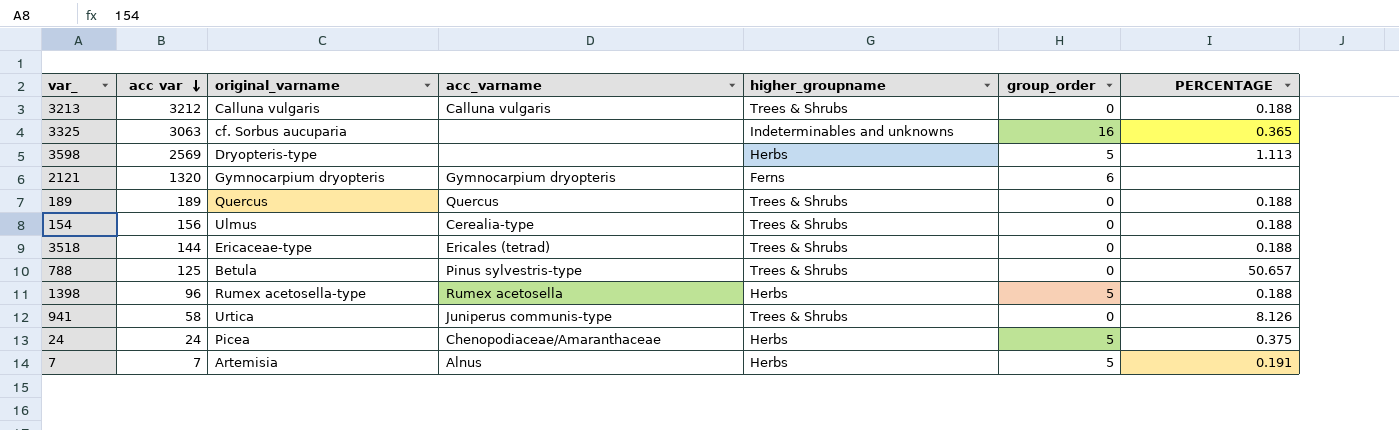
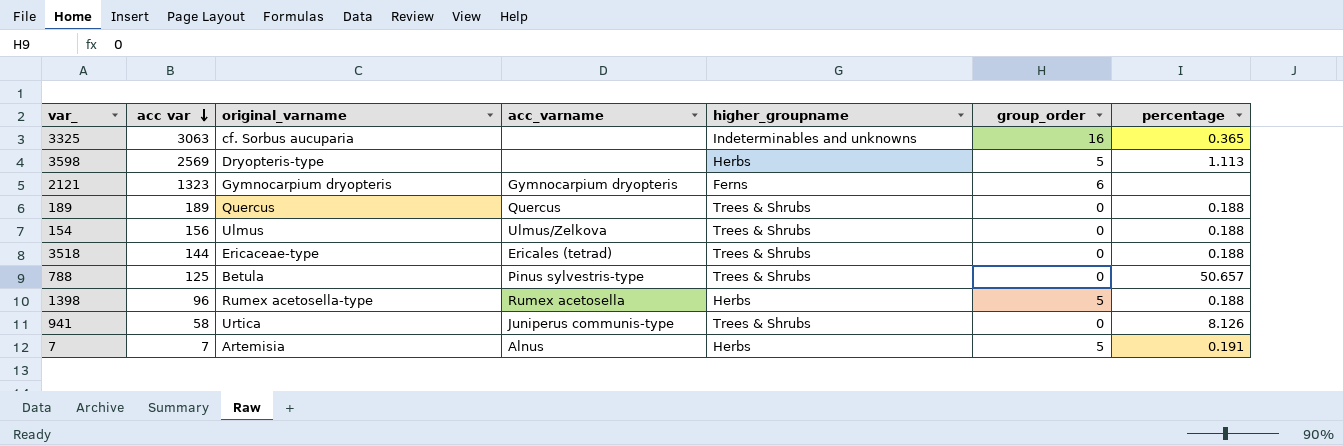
column name: PERCENTAGE -> percentage
row 3213: 3212 | Calluna vulgaris | Calluna vulgaris | Trees & Shrubs | 0 | 0.188 -> none
row 24: 24 | Picea | Chenopodiaceae/Amaranthaceae | Herbs | 5 | 0.375 -> none
2121 | acc var: 1320 -> 1323
154 | acc_varname: Cerealia-type -> Ulmus/Zelkova

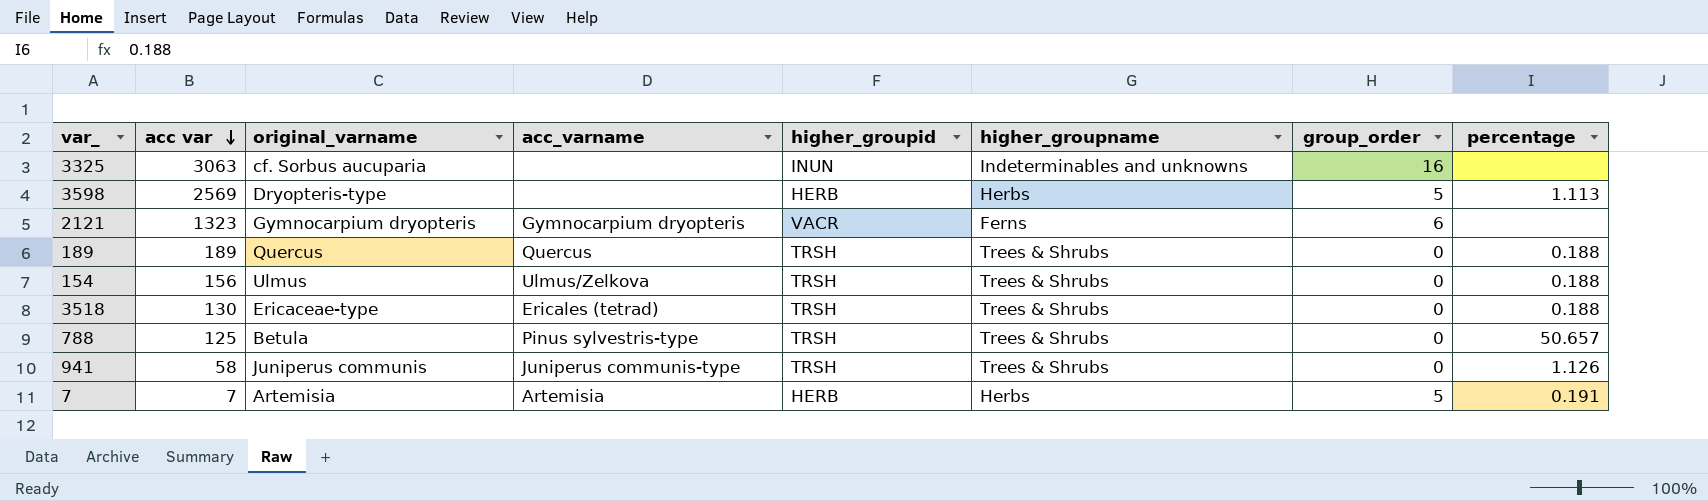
column higher_groupid | position: none -> 5
row 1398: 96 | Rumex acetosella-type | Rumex acetosella | Herbs | 5 | 0.188 -> none
3325 | percentage: 0.365 -> none
3518 | acc var: 144 -> 130
941 | original_varname: Urtica -> Juniperus communis
941 | percentage: 8.126 -> 1.126
7 | acc_varname: Alnus -> Artemisia

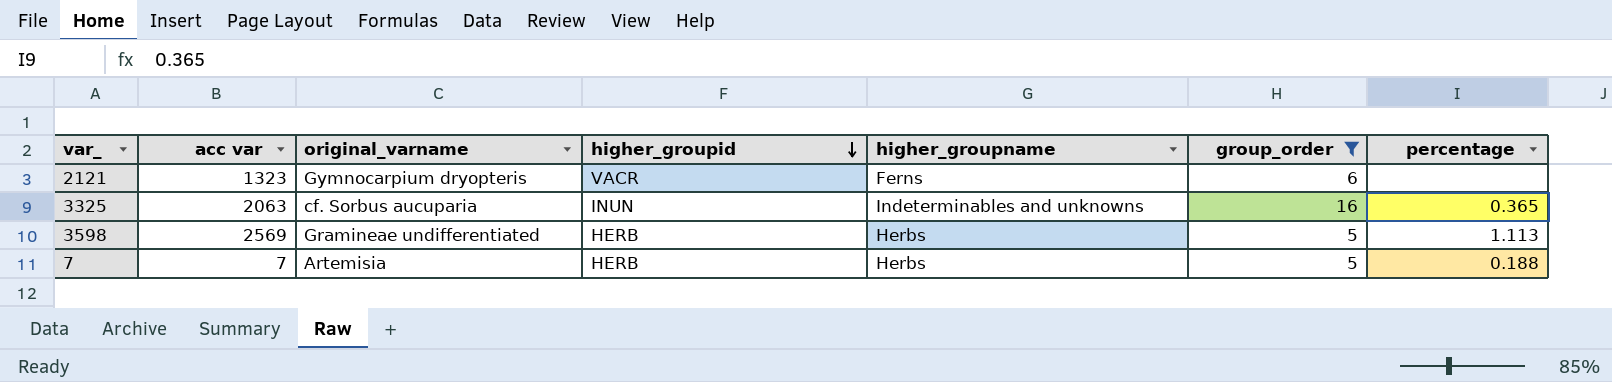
filter: none -> group_order != 0
row order: acc var descending -> higher_groupid descending
column acc_varname | position: 4 -> none
3325 | acc var: 3063 -> 2063
3325 | percentage: none -> 0.365
3598 | original_varname: Dryopteris-type -> Gramineae undifferentiated
7 | percentage: 0.191 -> 0.188

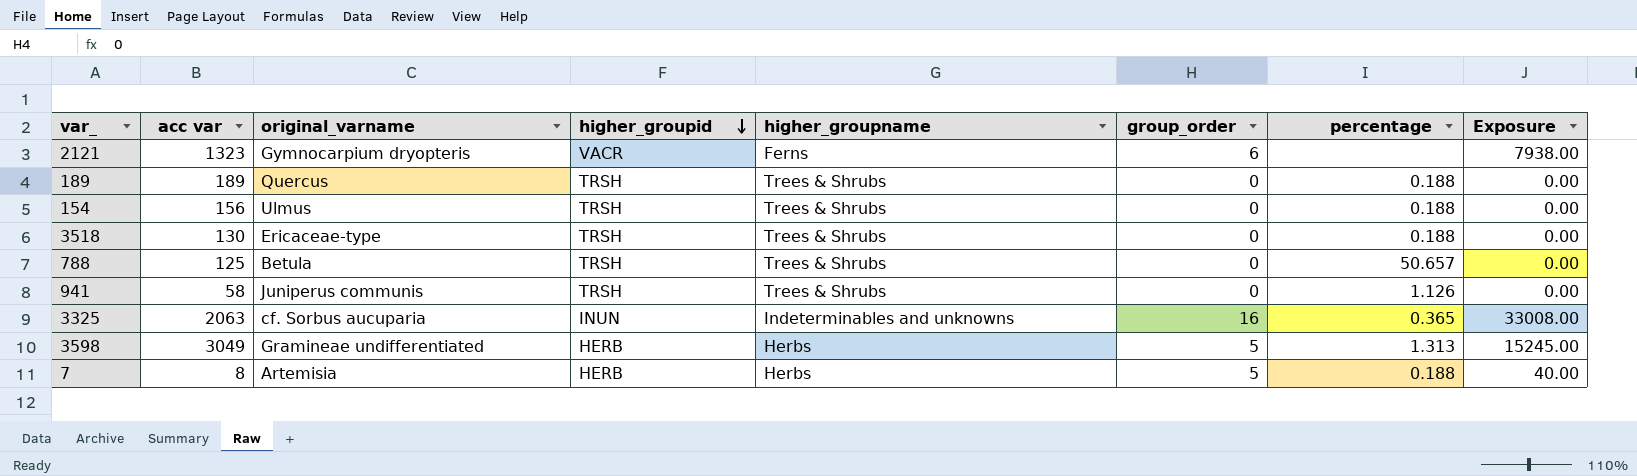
filter: group_order != 0 -> none
column Exposure | formula: none -> [acc var] * [group_order]
3598 | acc var: 2569 -> 3049
3598 | percentage: 1.113 -> 1.313
7 | acc var: 7 -> 8

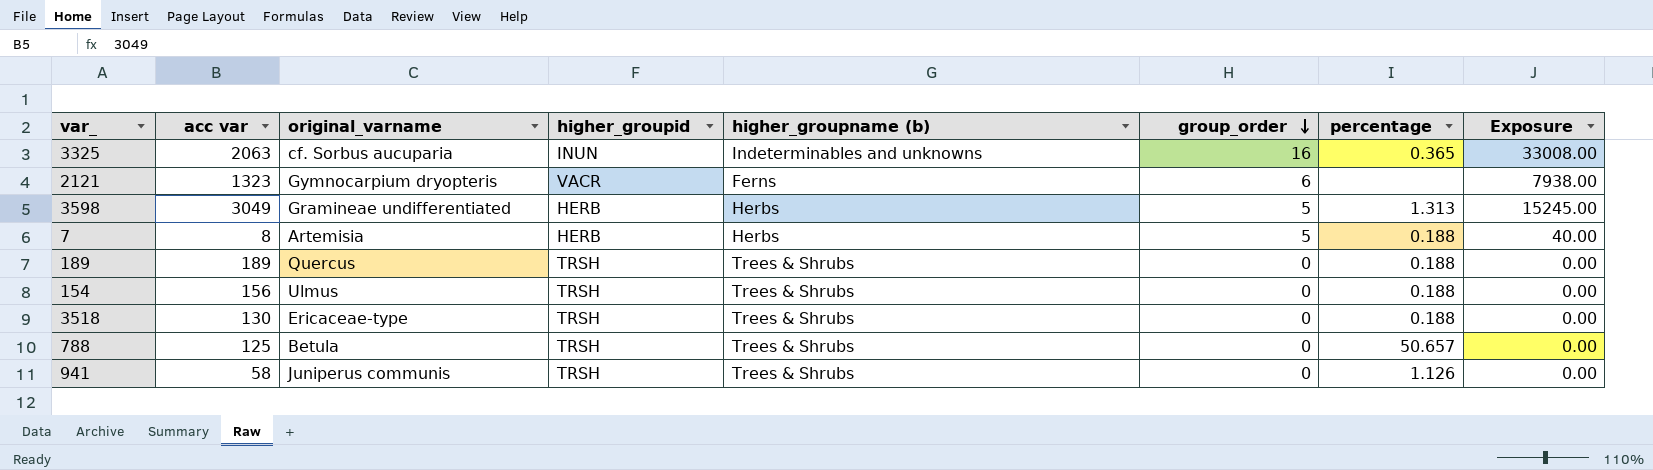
row order: higher_groupid descending -> group_order descending
column name: higher_groupname -> higher_groupname (b)

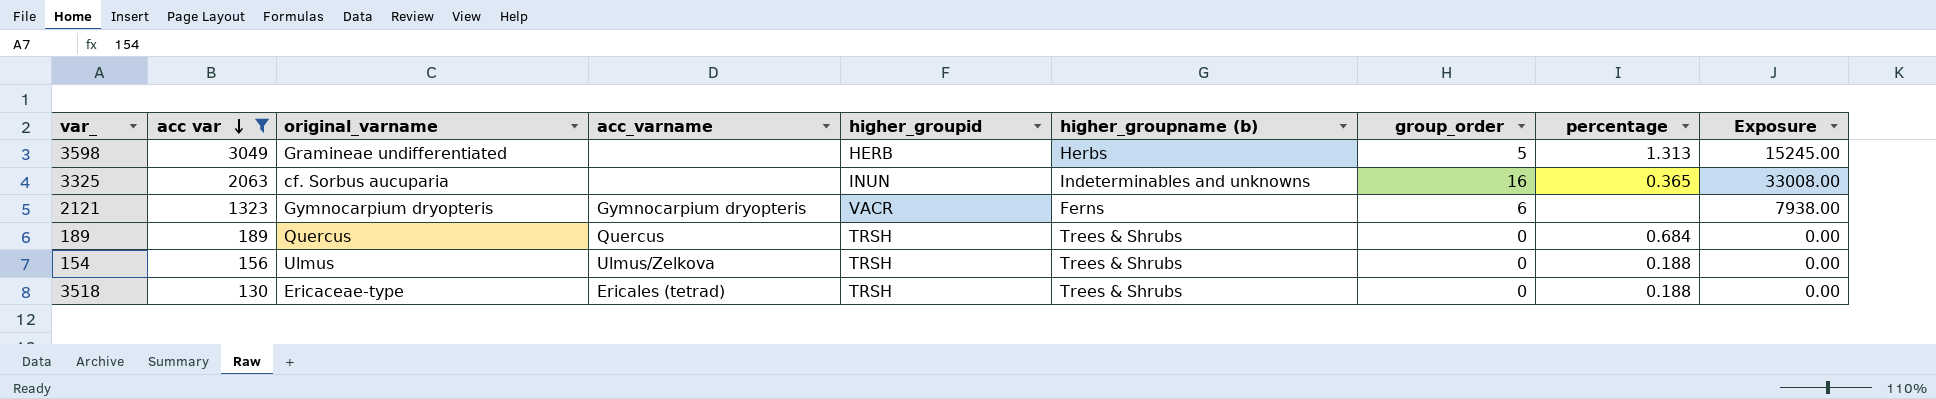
filter: none -> acc var >= 130
row order: group_order descending -> acc var descending
column acc_varname | position: none -> 4
189 | percentage: 0.188 -> 0.684

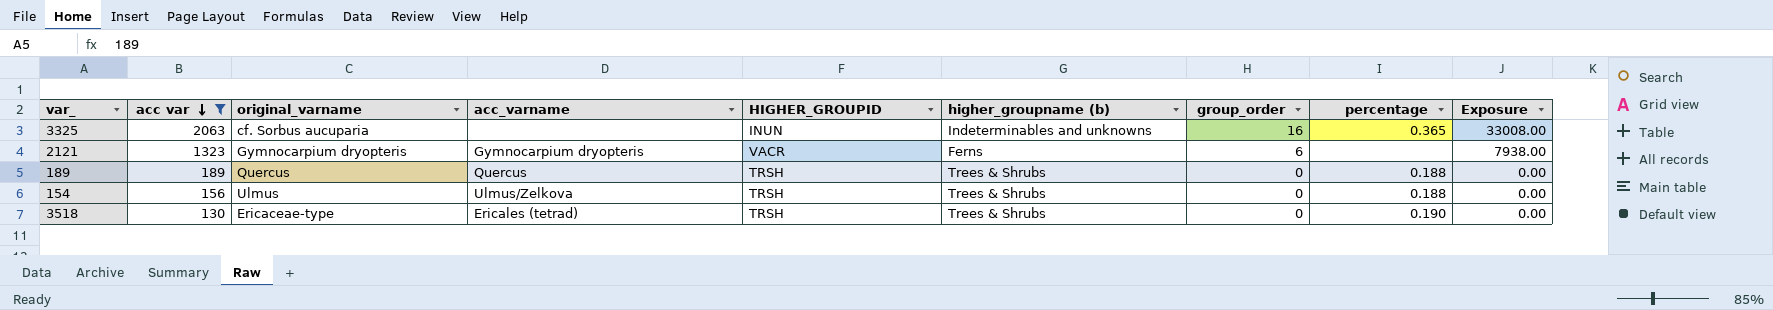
column name: higher_groupid -> HIGHER_GROUPID
row 3598: 3049 | Gramineae undifferentiated | none | HERB | Herbs | 5 | 1.313 | 15245.00 -> none
189 | percentage: 0.684 -> 0.188
3518 | percentage: 0.188 -> 0.190

